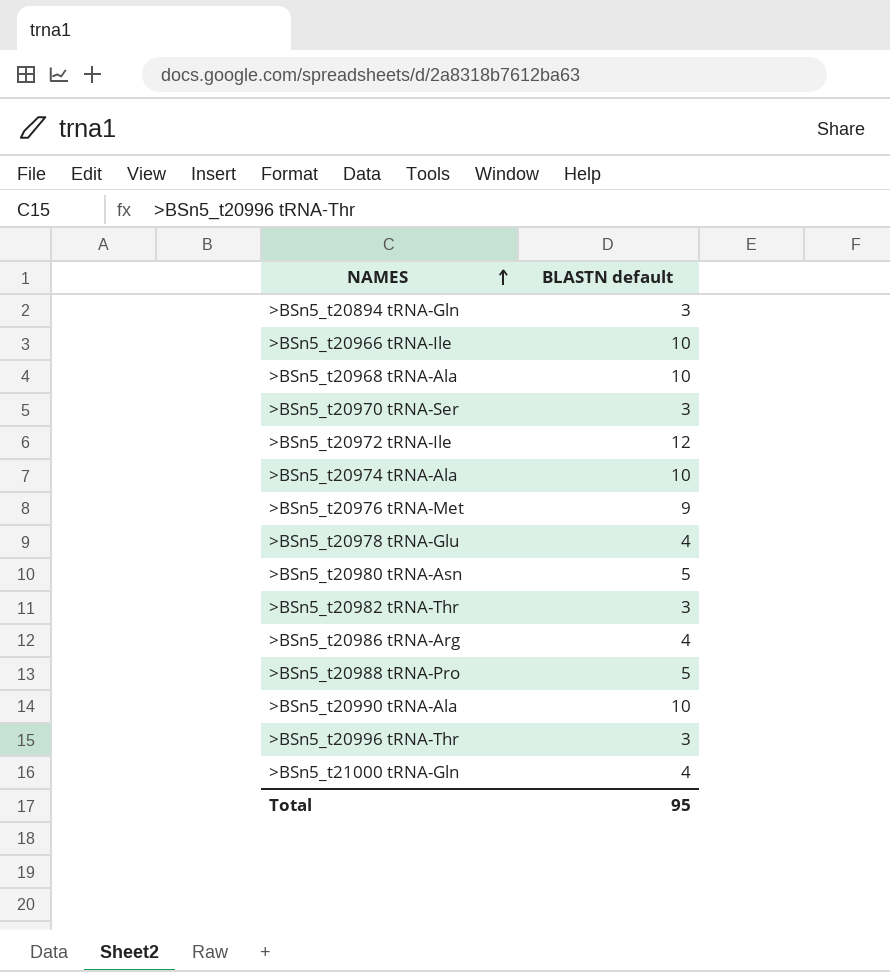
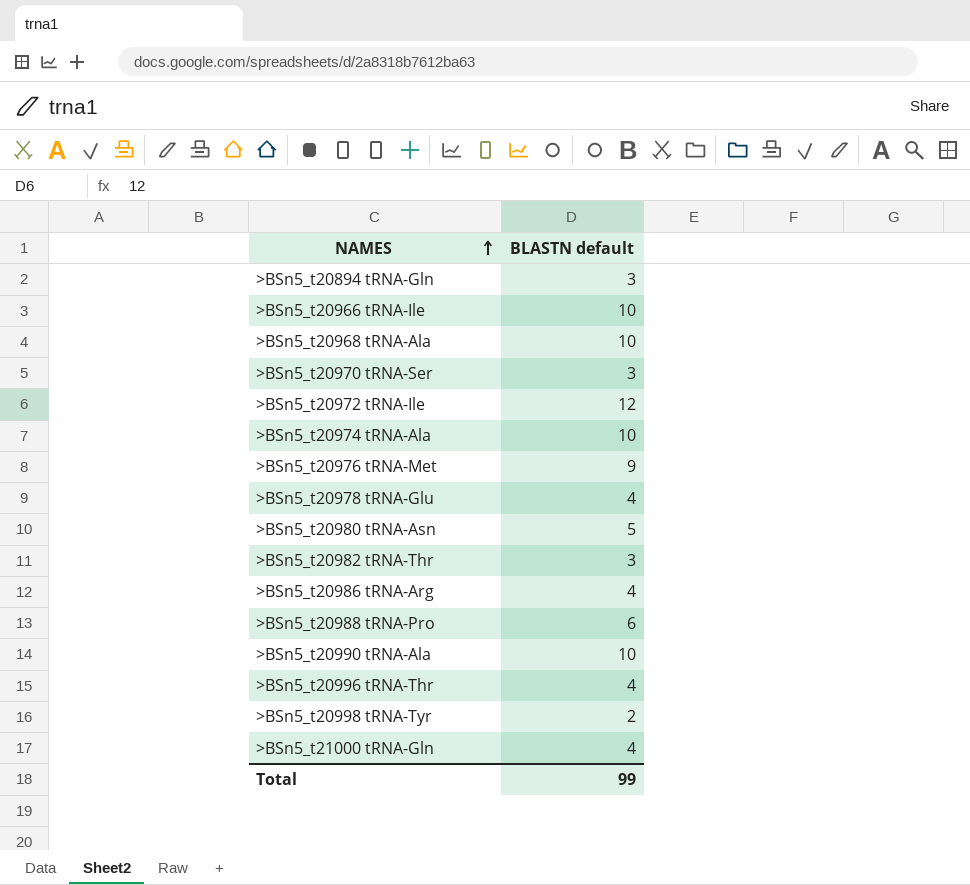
>BSn5_t20988 tRNA-Pro | BLASTN default: 5 -> 6
>BSn5_t20996 tRNA-Thr | BLASTN default: 3 -> 4
row >BSn5_t20998 tRNA-Tyr: none -> 2
Total | BLASTN default: 95 -> 99

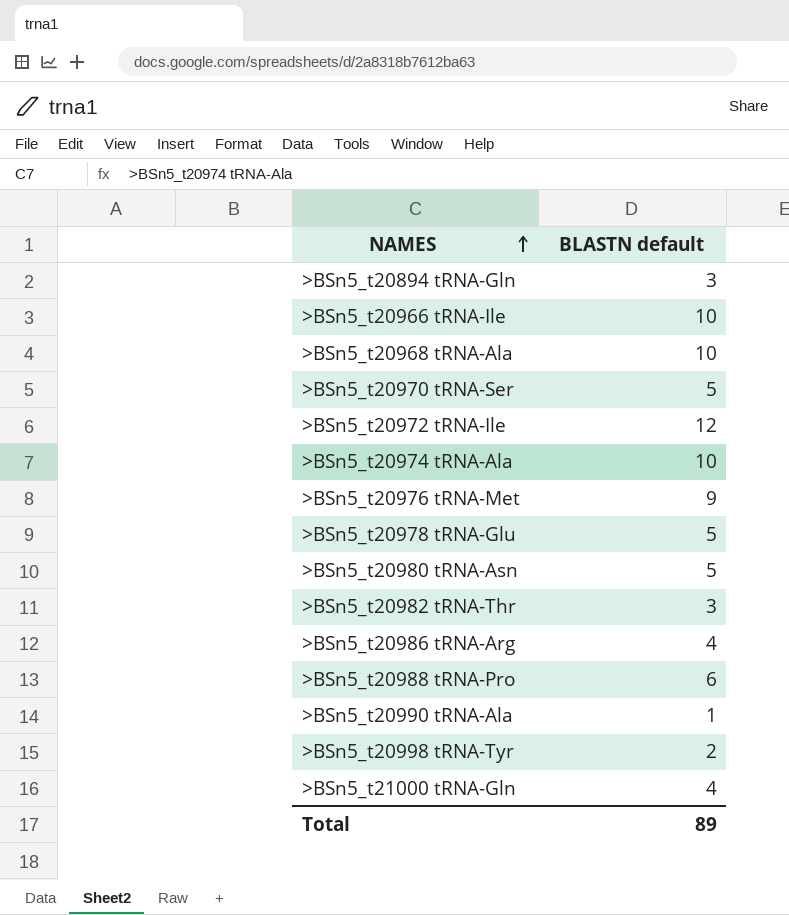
row >BSn5_t20996 tRNA-Thr: 4 -> none
>BSn5_t20970 tRNA-Ser | BLASTN default: 3 -> 5
>BSn5_t20978 tRNA-Glu | BLASTN default: 4 -> 5
>BSn5_t20990 tRNA-Ala | BLASTN default: 10 -> 1
Total | BLASTN default: 99 -> 89

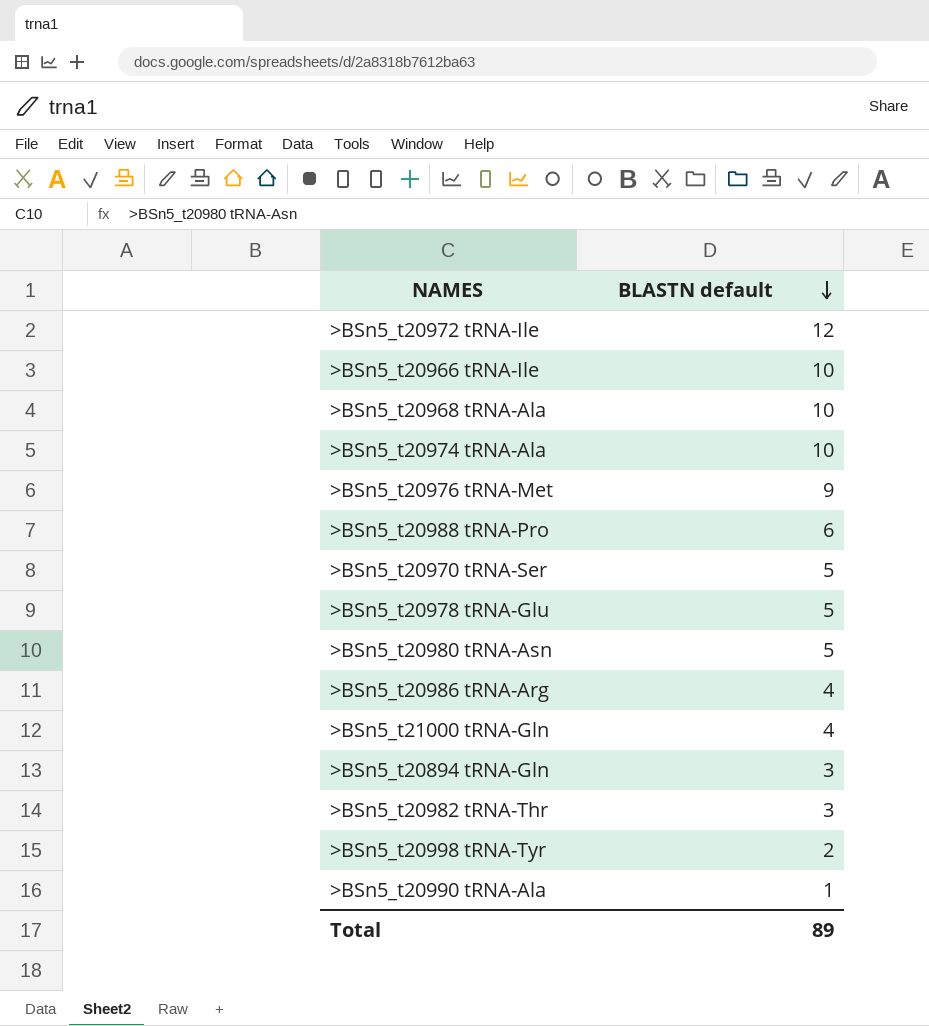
row order: NAMES ascending -> BLASTN default descending

